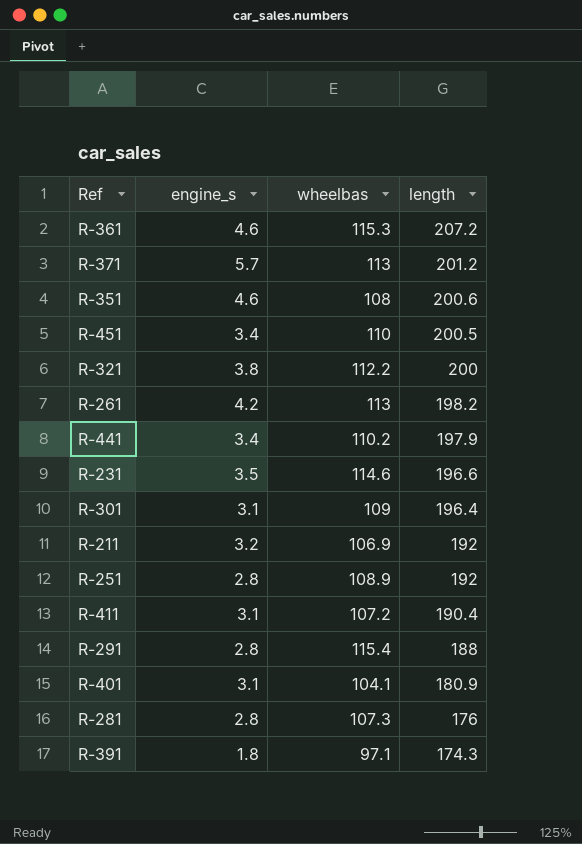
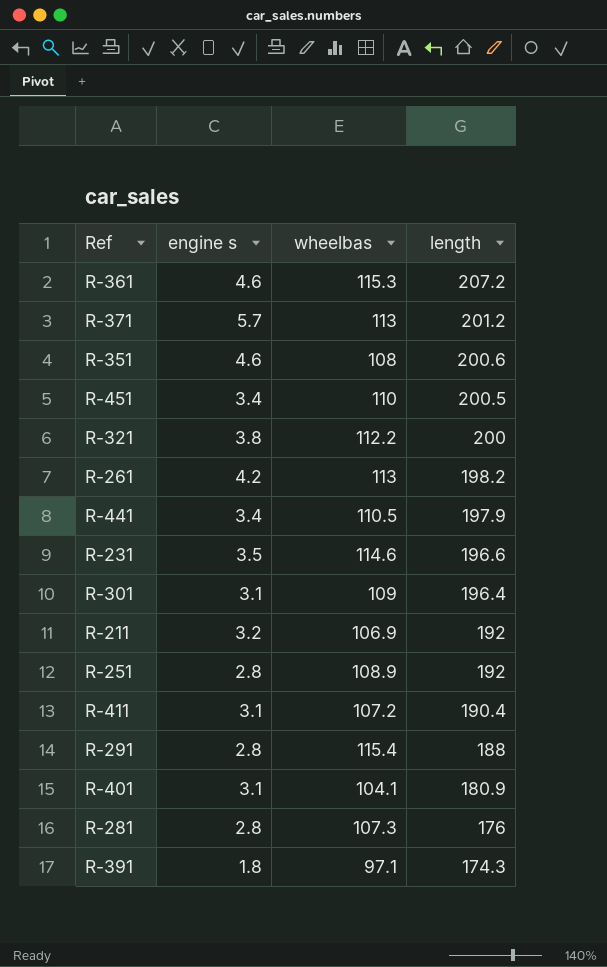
column name: engine_s -> engine s
R-441 | wheelbas: 110.2 -> 110.5

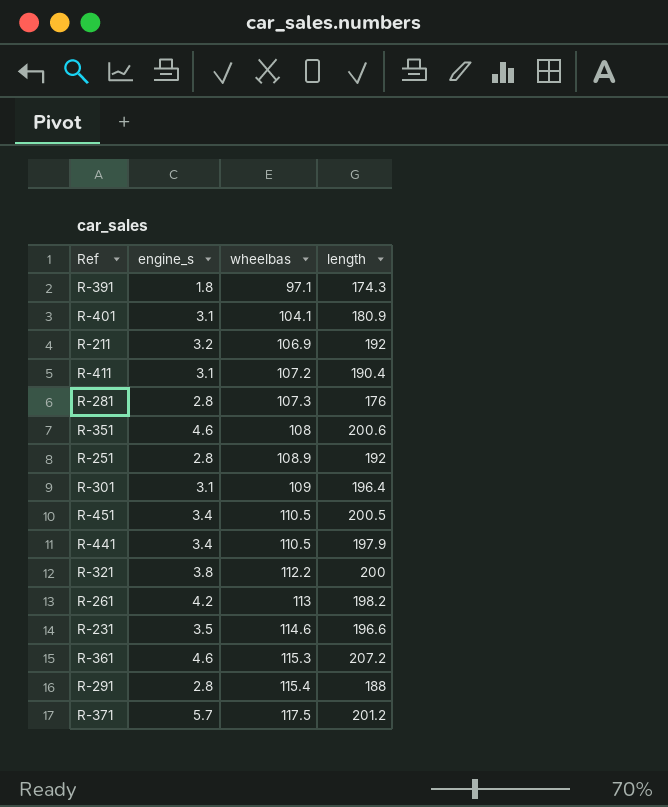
row order: length descending -> wheelbas ascending
column name: engine s -> engine_s
R-451 | wheelbas: 110 -> 110.5
R-371 | wheelbas: 113 -> 117.5

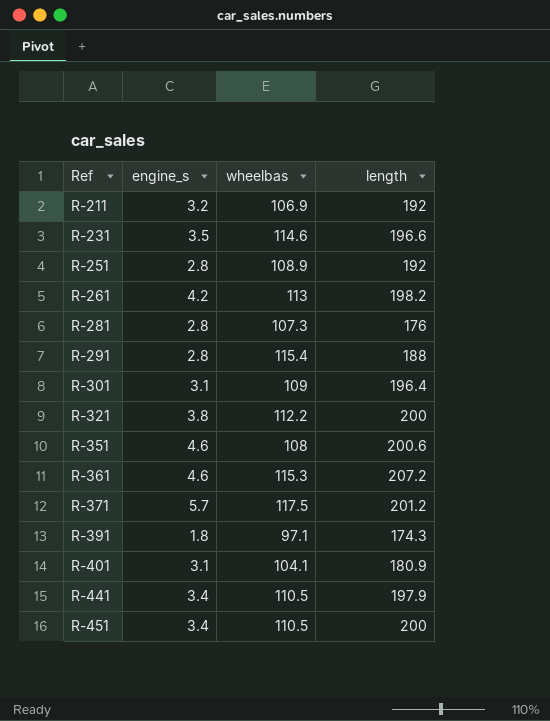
row order: wheelbas ascending -> Ref ascending
row R-411: 3.1 | 107.2 | 190.4 -> none
R-451 | length: 200.5 -> 200

